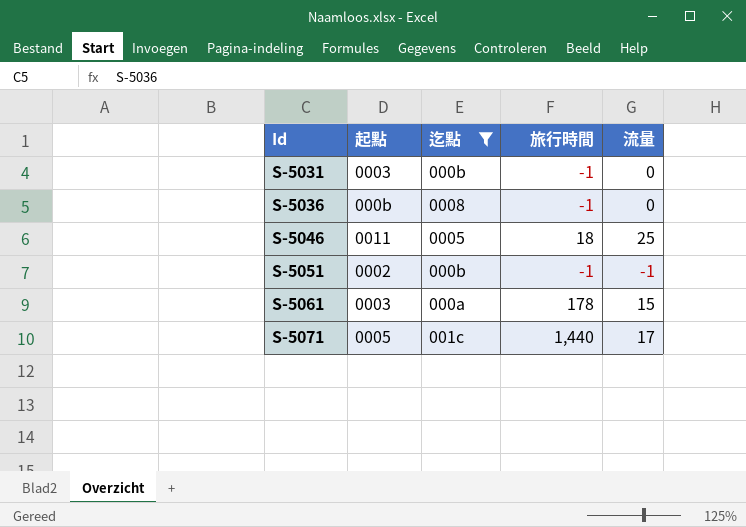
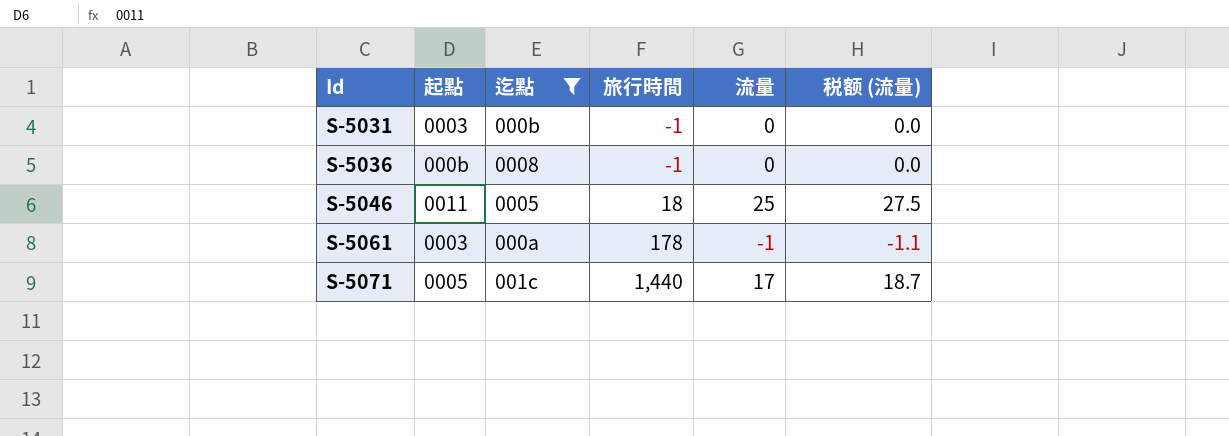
column 税额 (流量) | formula: none -> [流量] * 1.1
row S-5051: 0002 | 000b | -1 | -1 -> none
S-5061 | 流量: 15 -> -1

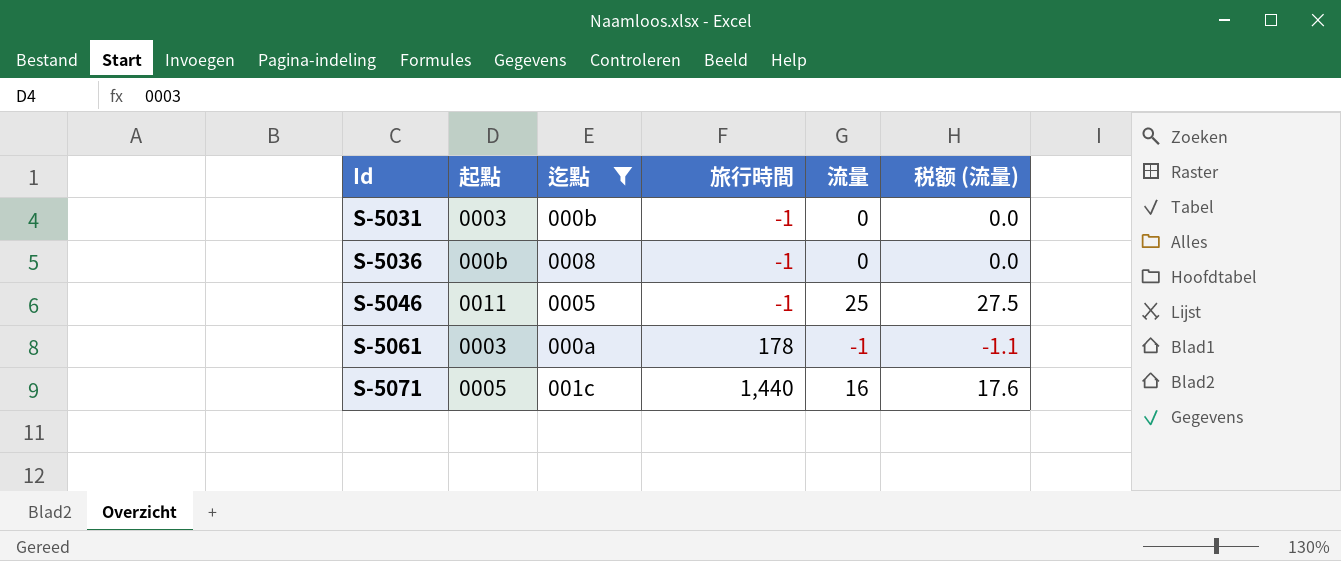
S-5046 | 旅行時間: 18 -> -1
S-5071 | 流量: 17 -> 16
S-5071 | 税额 (流量): 18.7 -> 17.6

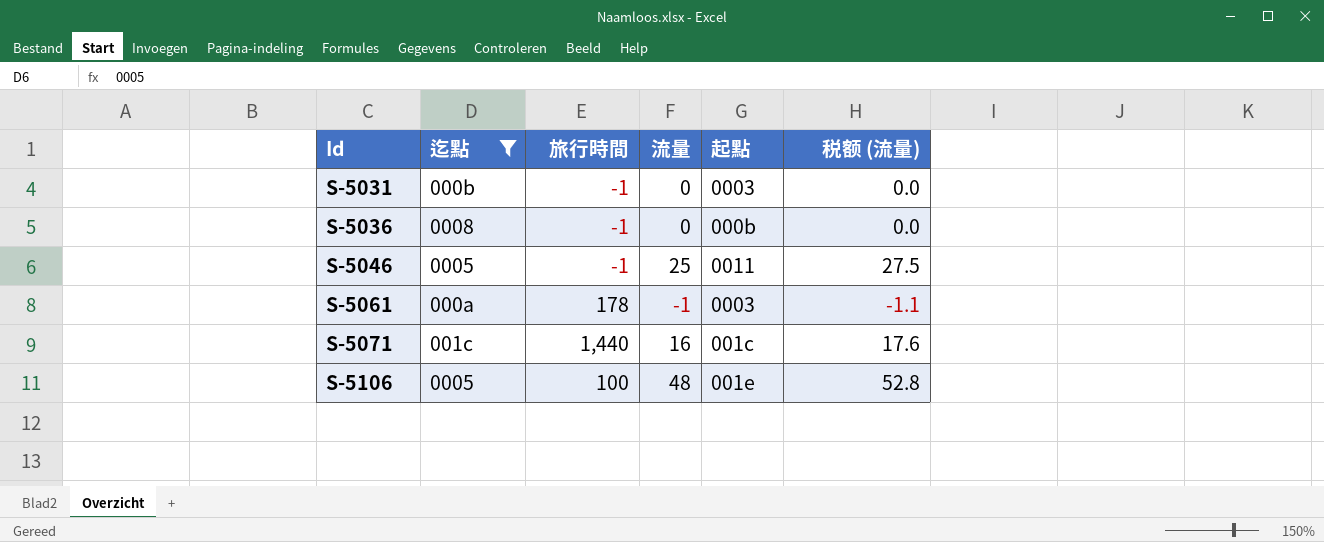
column 起點 | position: 2 -> 5
S-5071 | 起點: 0005 -> 001c
row S-5106: none -> 0005 | 100 | 48 | 001e | 52.8

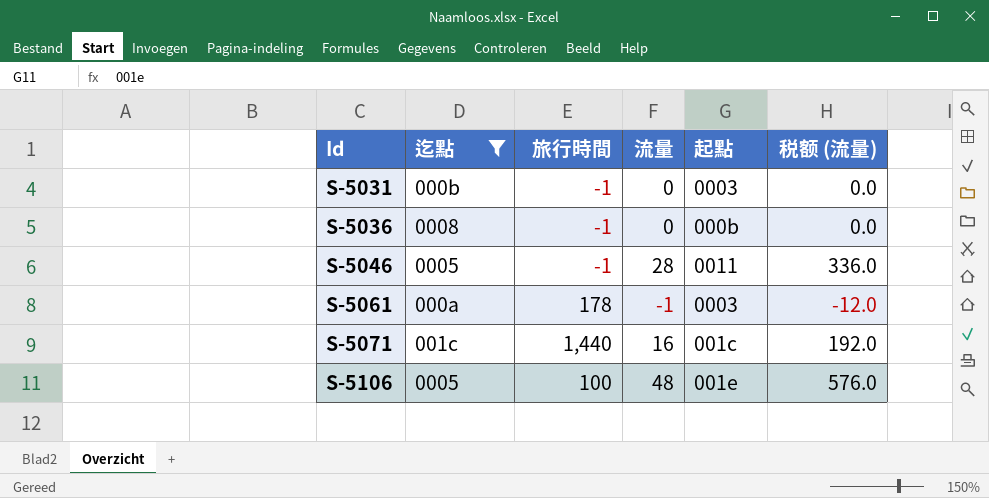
column 税额 (流量) | formula: [流量] * 1.1 -> [流量] * 12
S-5046 | 流量: 25 -> 28

